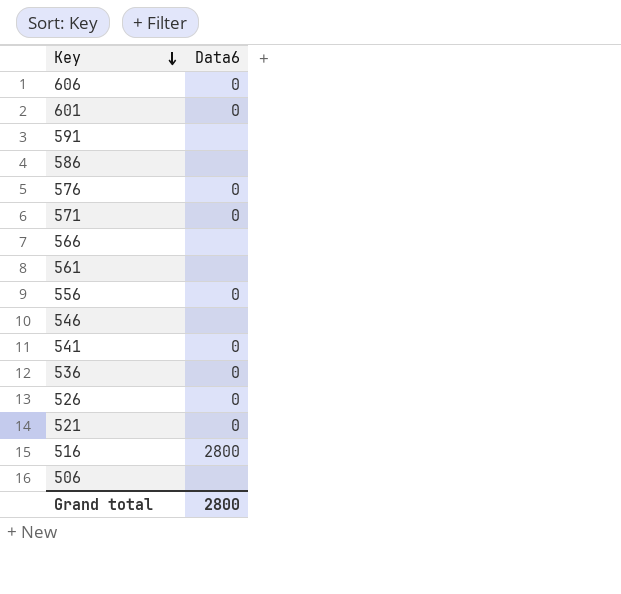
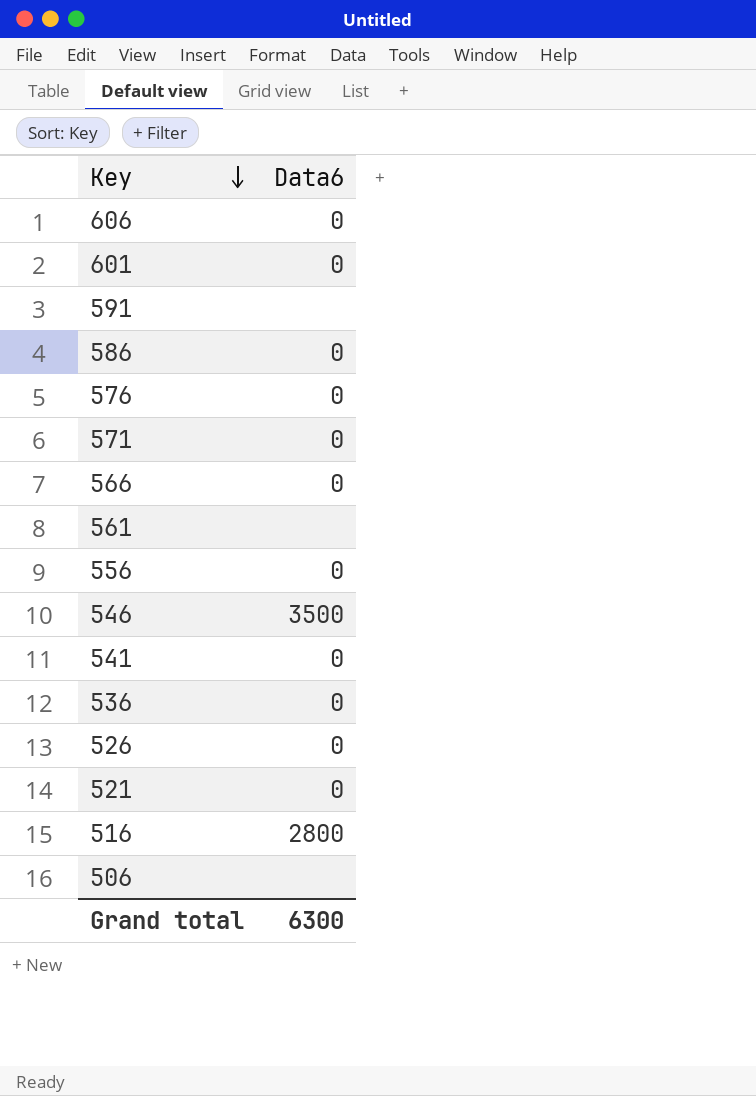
586 | Data6: none -> 0
566 | Data6: none -> 0
546 | Data6: none -> 3500
Grand total | Data6: 2800 -> 6300

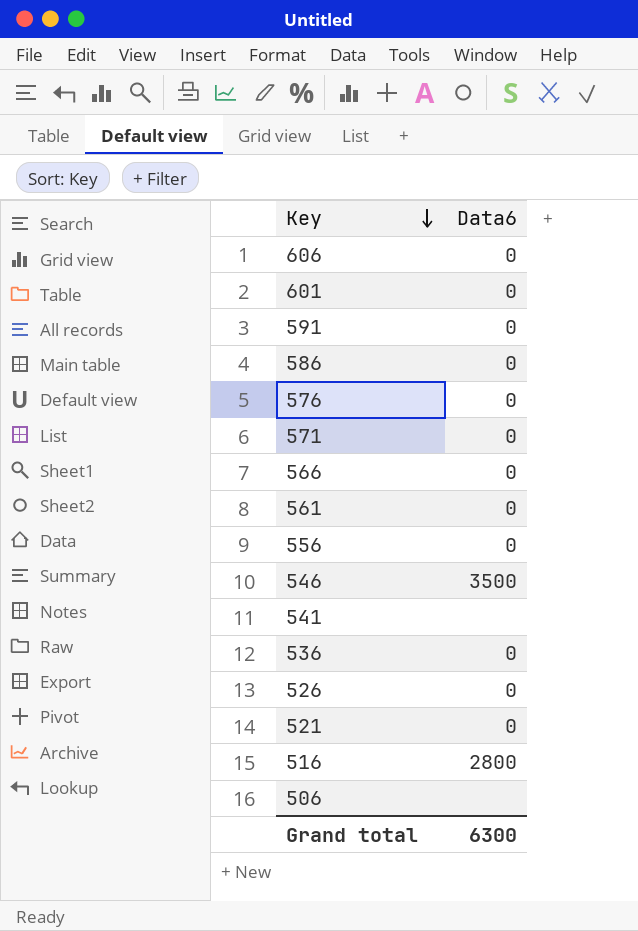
591 | Data6: none -> 0
561 | Data6: none -> 0
541 | Data6: 0 -> none

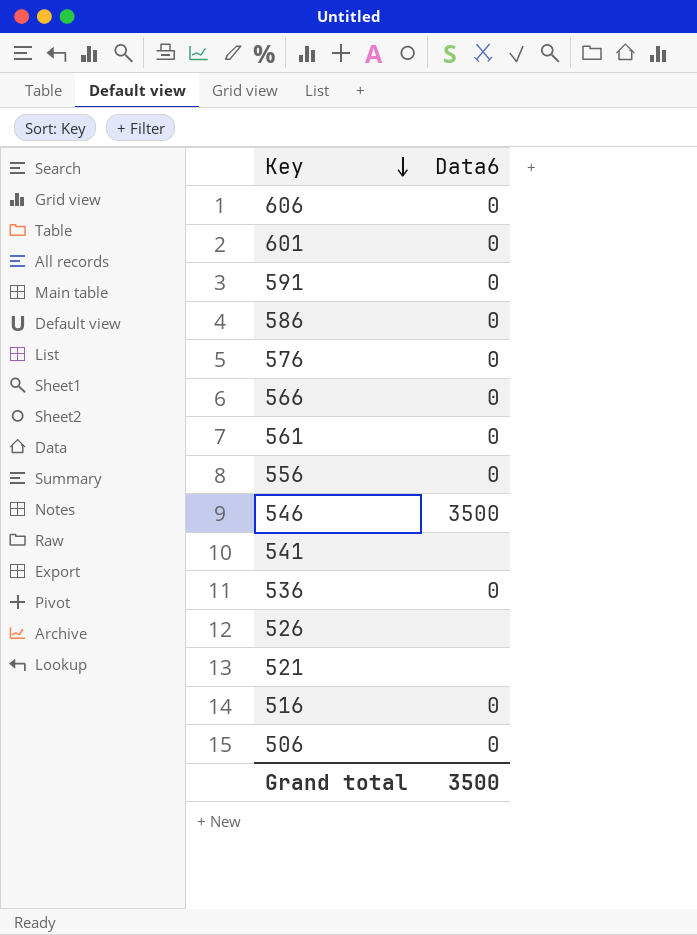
row 571: 0 -> none
526 | Data6: 0 -> none
521 | Data6: 0 -> none
516 | Data6: 2800 -> 0
506 | Data6: none -> 0
Grand total | Data6: 6300 -> 3500

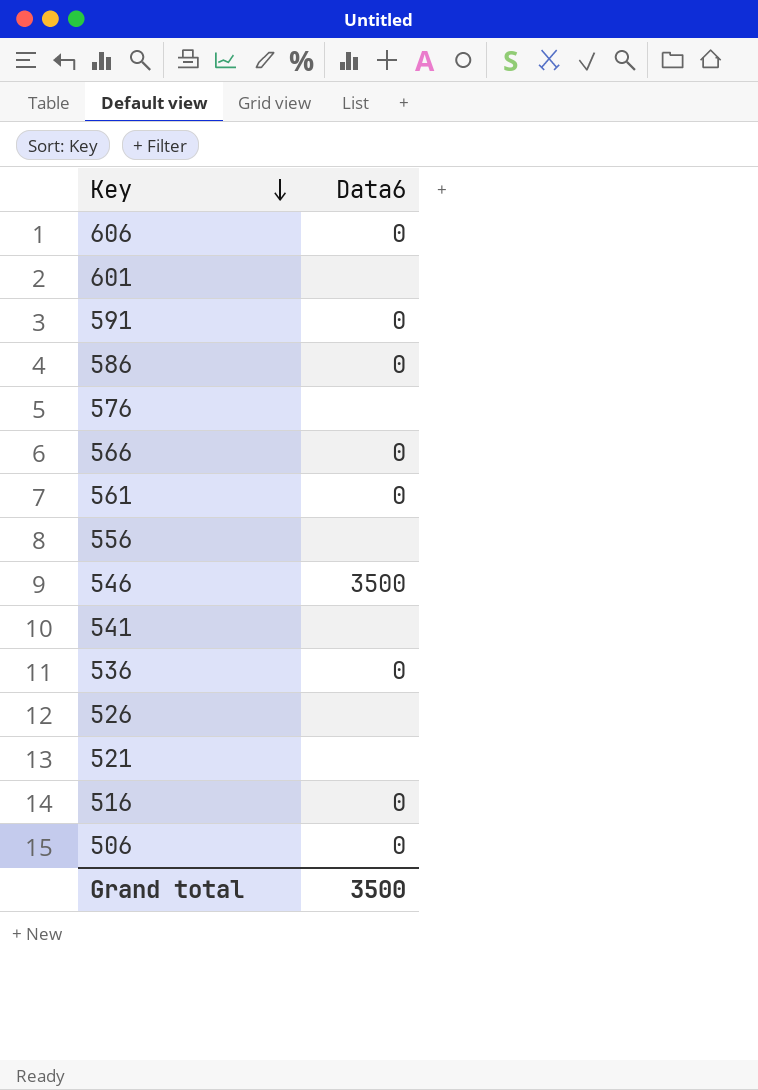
601 | Data6: 0 -> none
576 | Data6: 0 -> none
556 | Data6: 0 -> none

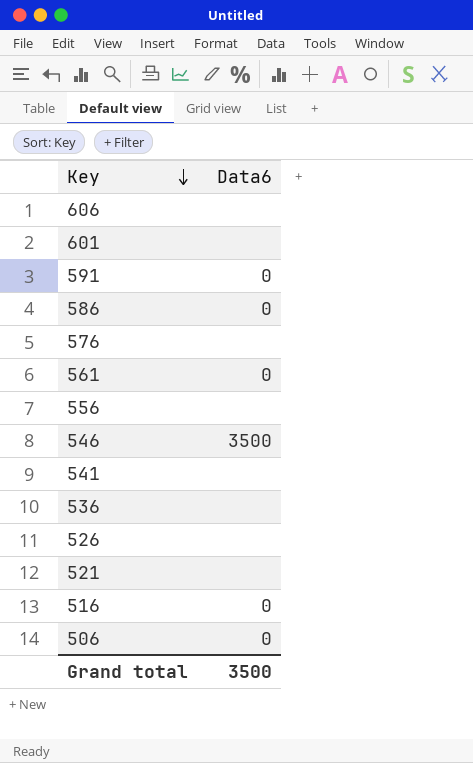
row 566: 0 -> none
606 | Data6: 0 -> none
536 | Data6: 0 -> none

